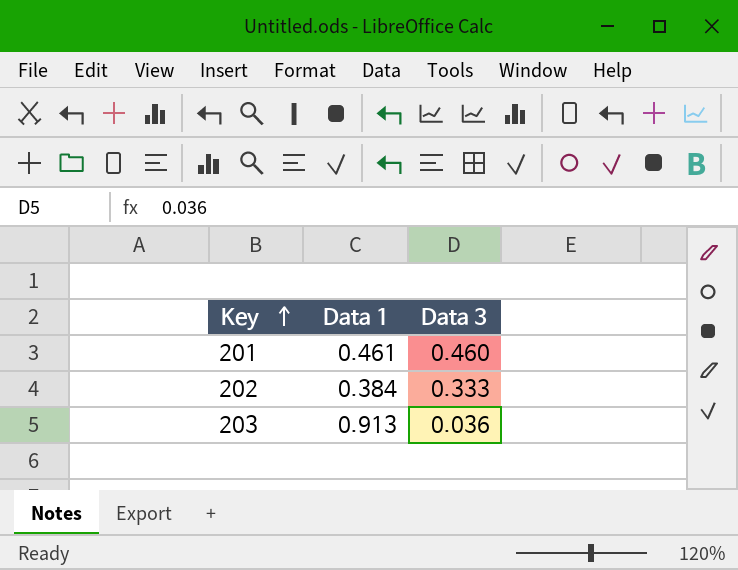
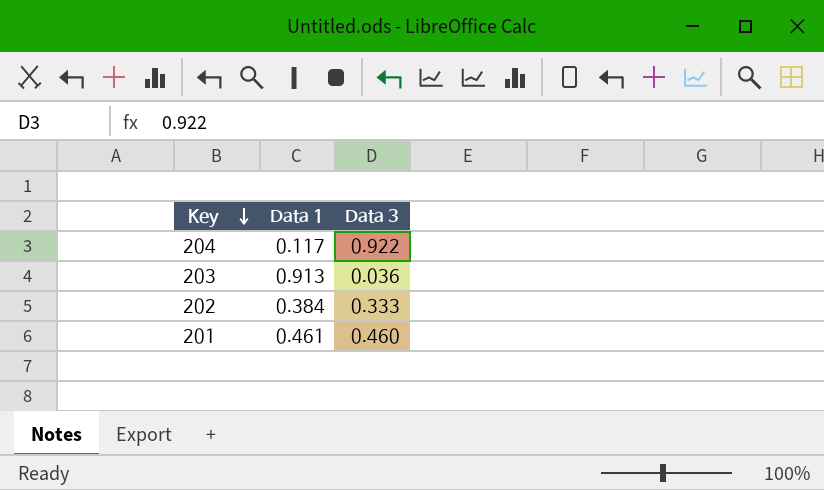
row order: Key ascending -> Key descending
row 204: none -> 0.117 | 0.922

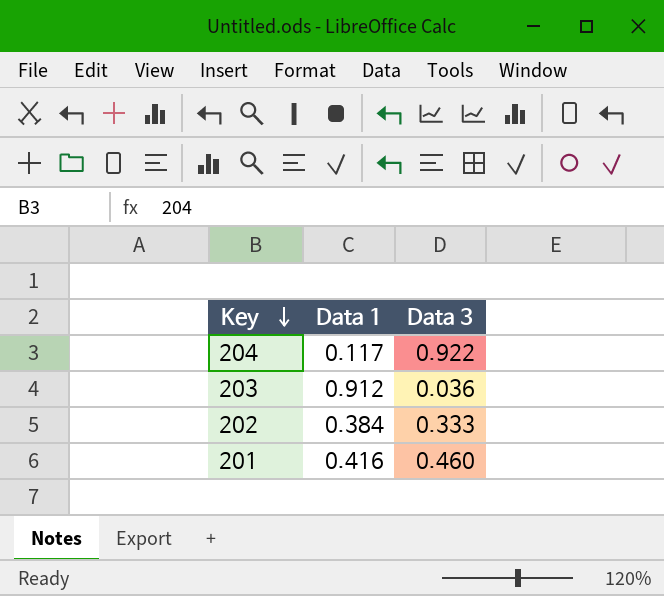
203 | Data 1: 0.913 -> 0.912
201 | Data 1: 0.461 -> 0.416

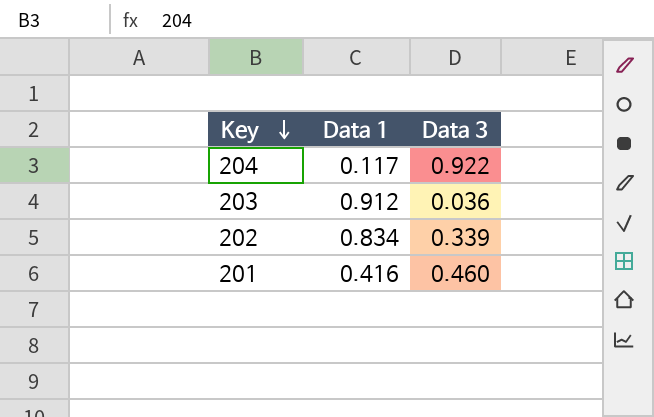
202 | Data 1: 0.384 -> 0.834
202 | Data 3: 0.333 -> 0.339

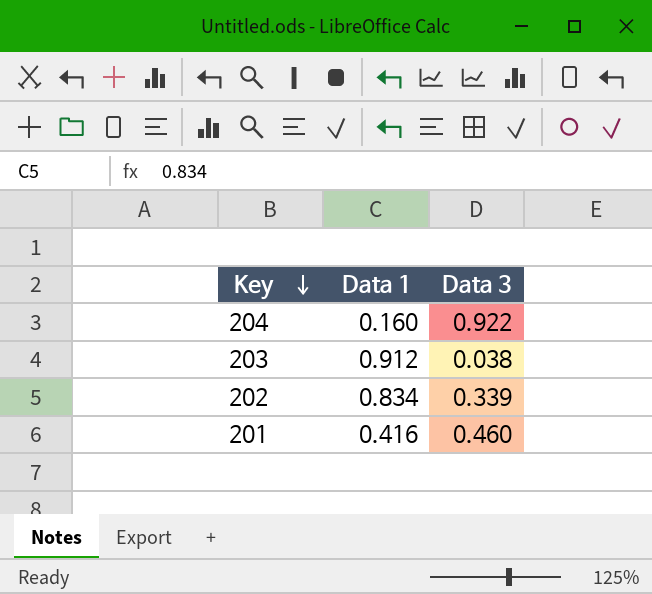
204 | Data 1: 0.117 -> 0.160
203 | Data 3: 0.036 -> 0.038

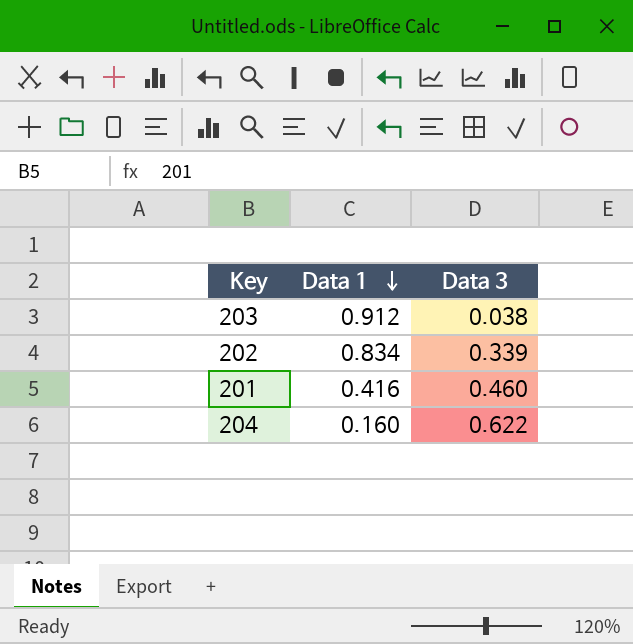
row order: Key descending -> Data 1 descending
204 | Data 3: 0.922 -> 0.622

